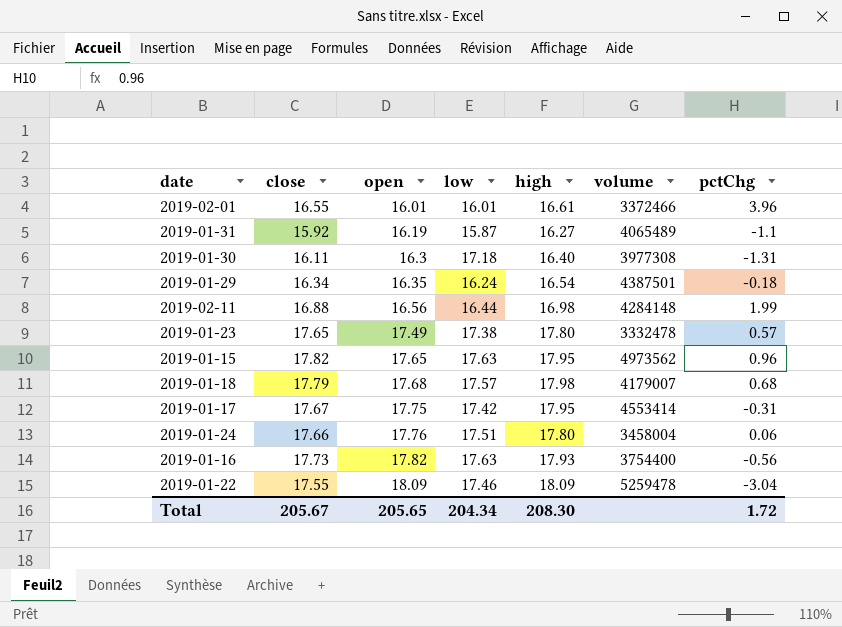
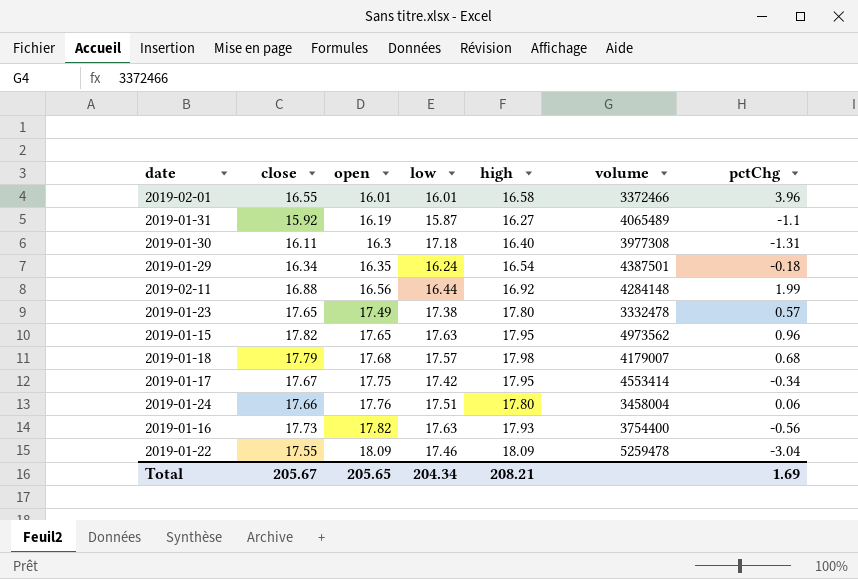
2019-02-01 | high: 16.61 -> 16.58
2019-02-11 | high: 16.98 -> 16.92
2019-01-17 | pctChg: -0.31 -> -0.34
Total | high: 208.30 -> 208.21
Total | pctChg: 1.72 -> 1.69

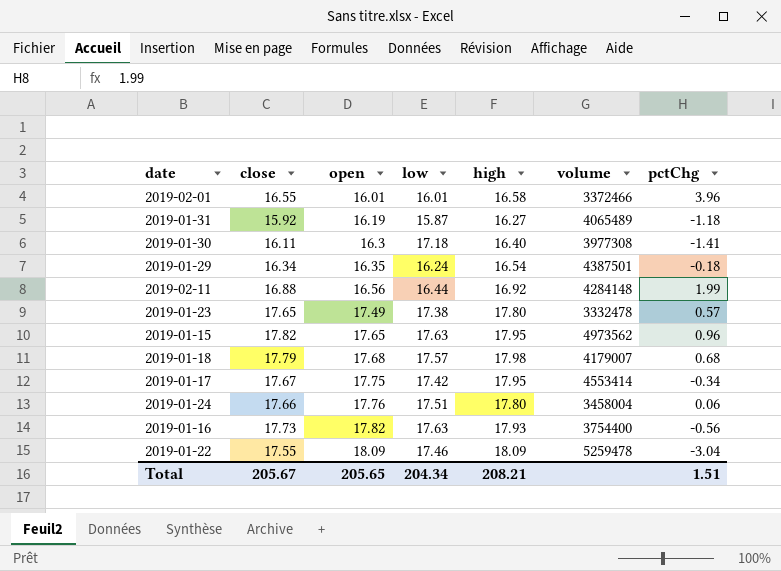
2019-01-31 | pctChg: -1.1 -> -1.18
2019-01-30 | pctChg: -1.31 -> -1.41
Total | pctChg: 1.69 -> 1.51

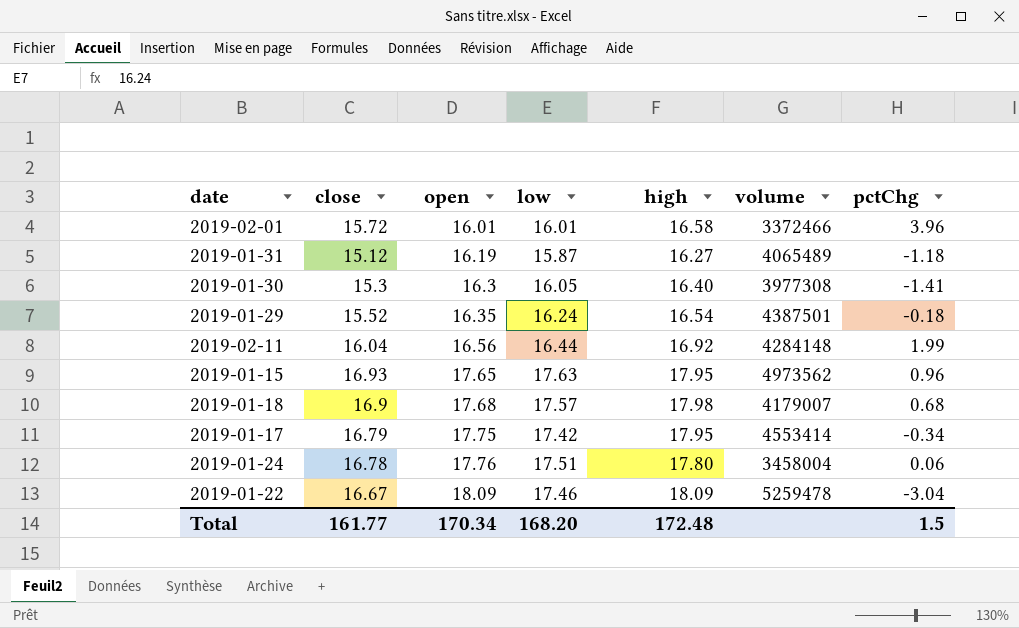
row 2019-01-23: 17.65 | 17.49 | 17.38 | 17.80 | 3332478 | 0.57 -> none
row 2019-01-16: 17.73 | 17.82 | 17.63 | 17.93 | 3754400 | -0.56 -> none
2019-02-01 | close: 16.55 -> 15.72
2019-01-31 | close: 15.92 -> 15.12
2019-01-30 | close: 16.11 -> 15.3
2019-01-30 | low: 17.18 -> 16.05
2019-01-29 | close: 16.34 -> 15.52
2019-02-11 | close: 16.88 -> 16.04
2019-01-15 | close: 17.82 -> 16.93
2019-01-18 | close: 17.79 -> 16.9
2019-01-17 | close: 17.67 -> 16.79
2019-01-24 | close: 17.66 -> 16.78
2019-01-22 | close: 17.55 -> 16.67
Total | close: 205.67 -> 161.77
Total | open: 205.65 -> 170.34
Total | low: 204.34 -> 168.20
Total | high: 208.21 -> 172.48
Total | pctChg: 1.51 -> 1.5

